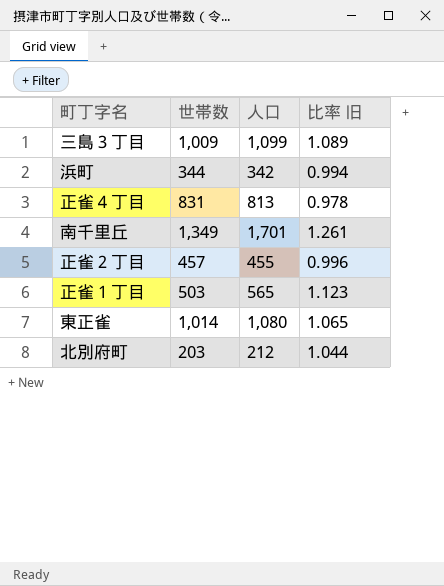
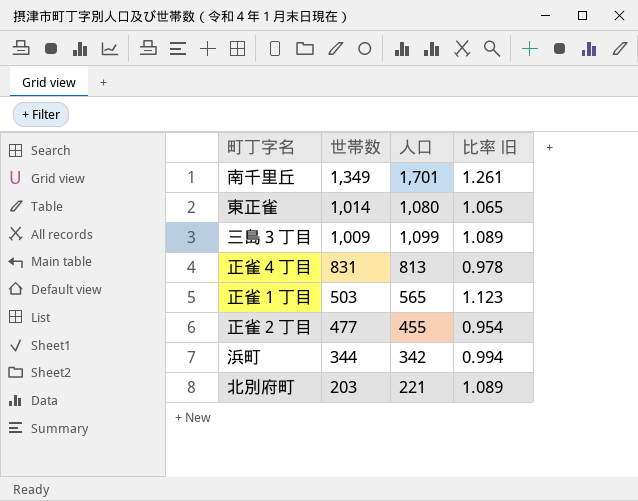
row order: none -> 世帯数 descending
正雀２丁目 | 世帯数: 457 -> 477
正雀２丁目 | 比率 旧: 0.996 -> 0.954
北別府町 | 人口: 212 -> 221
北別府町 | 比率 旧: 1.044 -> 1.089

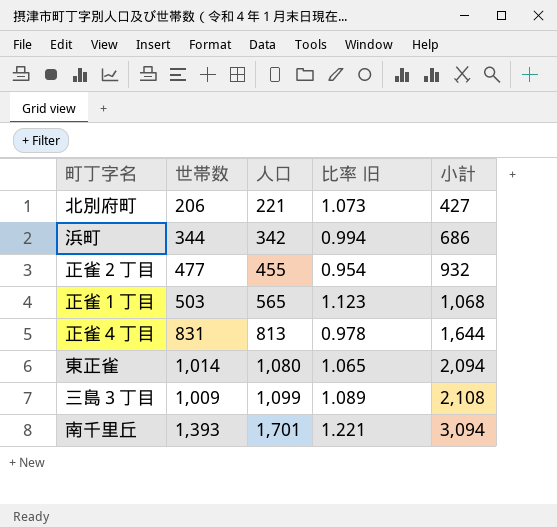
row order: 世帯数 descending -> 人口 ascending
column 小計 | formula: none -> [世帯数] + [人口]
北別府町 | 世帯数: 203 -> 206
北別府町 | 比率 旧: 1.089 -> 1.073
南千里丘 | 世帯数: 1,349 -> 1,393
南千里丘 | 比率 旧: 1.261 -> 1.221

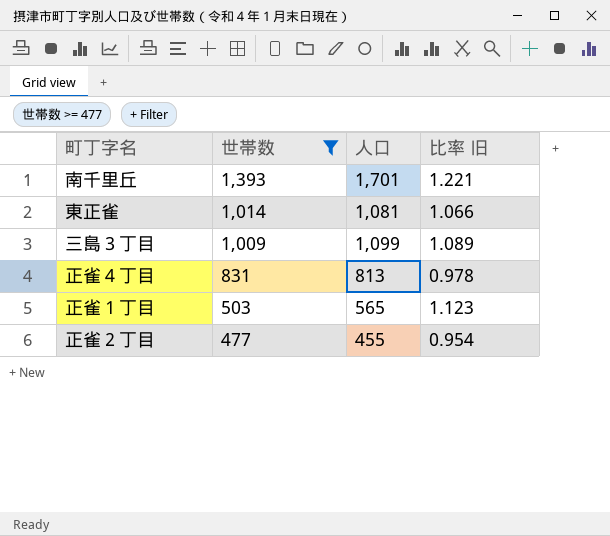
filter: none -> 世帯数 >= 477
row order: 人口 ascending -> 世帯数 descending
column 小計 | formula: [世帯数] + [人口] -> none
東正雀 | 人口: 1,080 -> 1,081
東正雀 | 比率 旧: 1.065 -> 1.066

